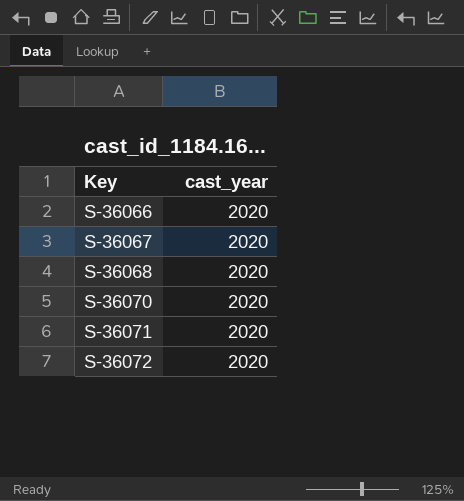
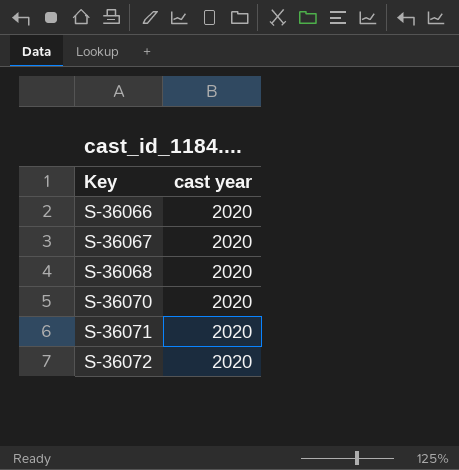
column name: cast_year -> cast year

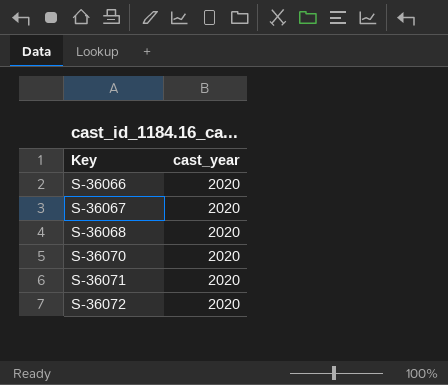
column name: cast year -> cast_year

